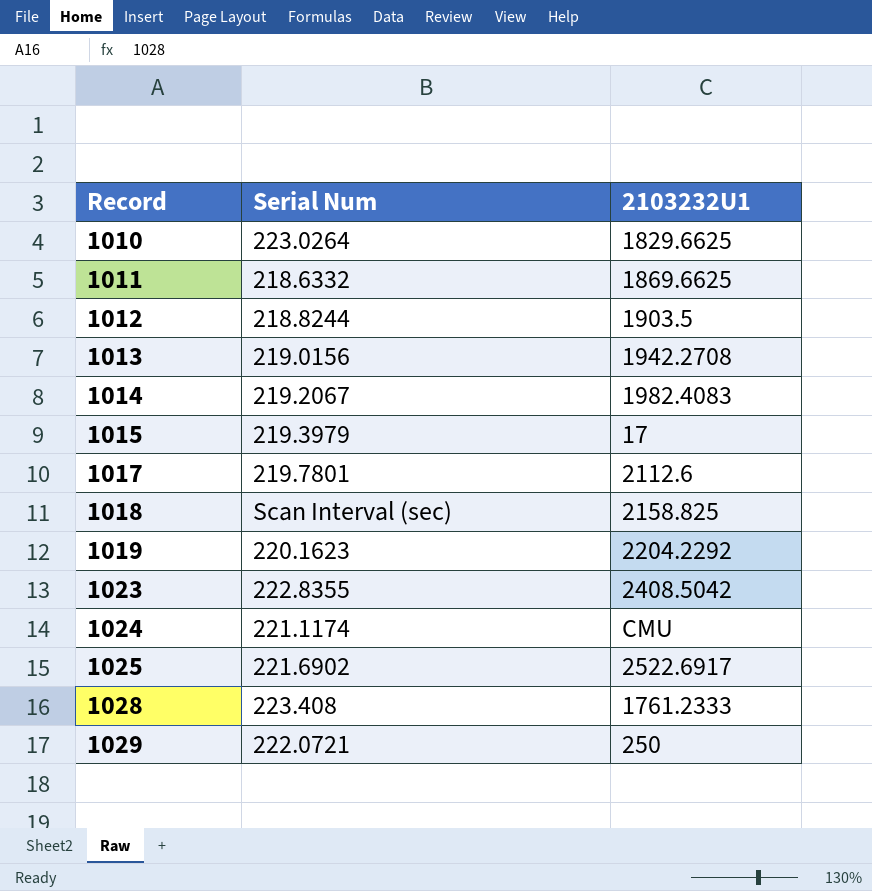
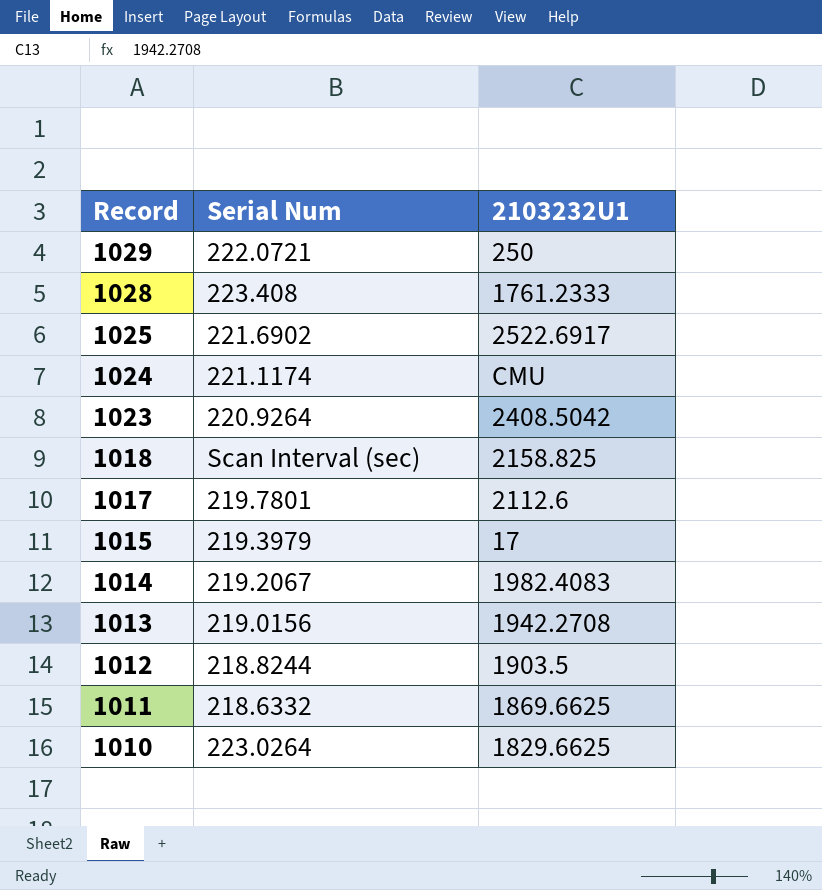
row order: Record ascending -> Record descending
row 1019: 220.1623 | 2204.2292 -> none
1023 | Serial Num: 222.8355 -> 220.9264

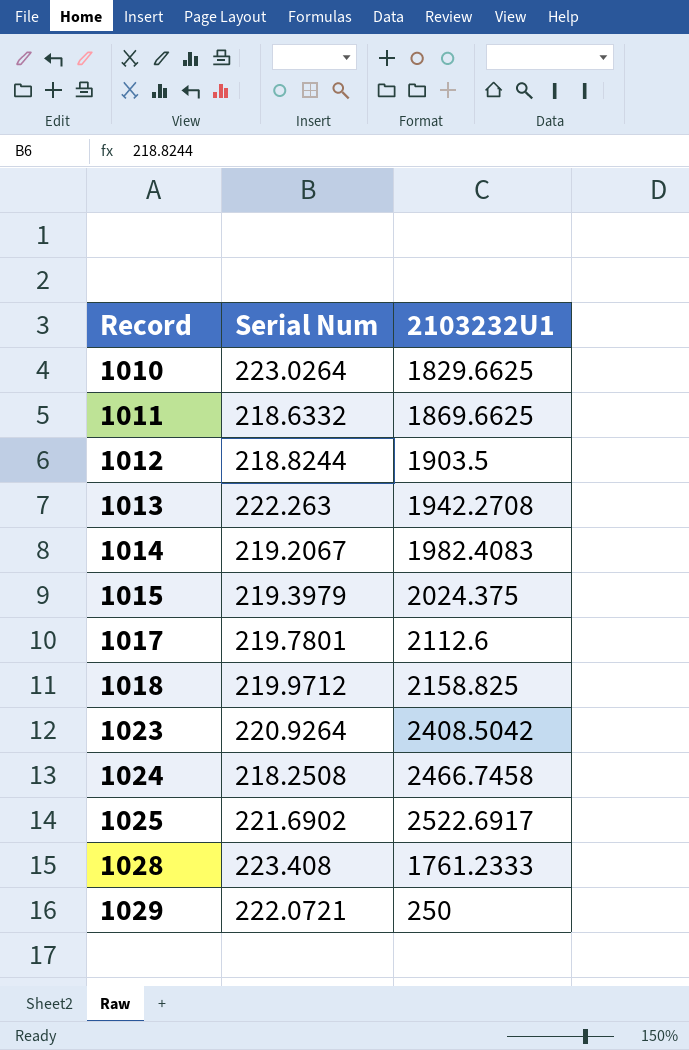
row order: Record descending -> Record ascending
1013 | Serial Num: 219.0156 -> 222.263
1015 | 2103232U1: 17 -> 2024.375
1018 | Serial Num: Scan Interval (sec) -> 219.9712
1024 | Serial Num: 221.1174 -> 218.2508
1024 | 2103232U1: CMU -> 2466.7458

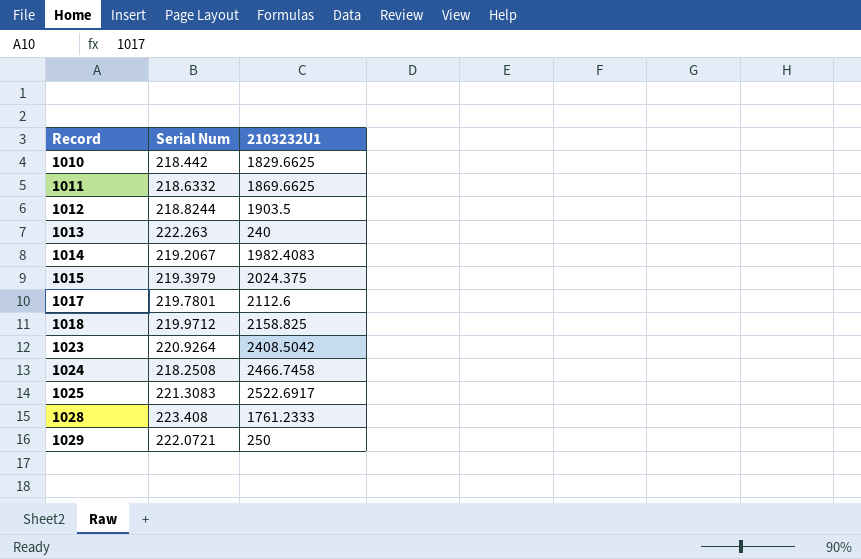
1010 | Serial Num: 223.0264 -> 218.442
1013 | 2103232U1: 1942.2708 -> 240
1025 | Serial Num: 221.6902 -> 221.3083

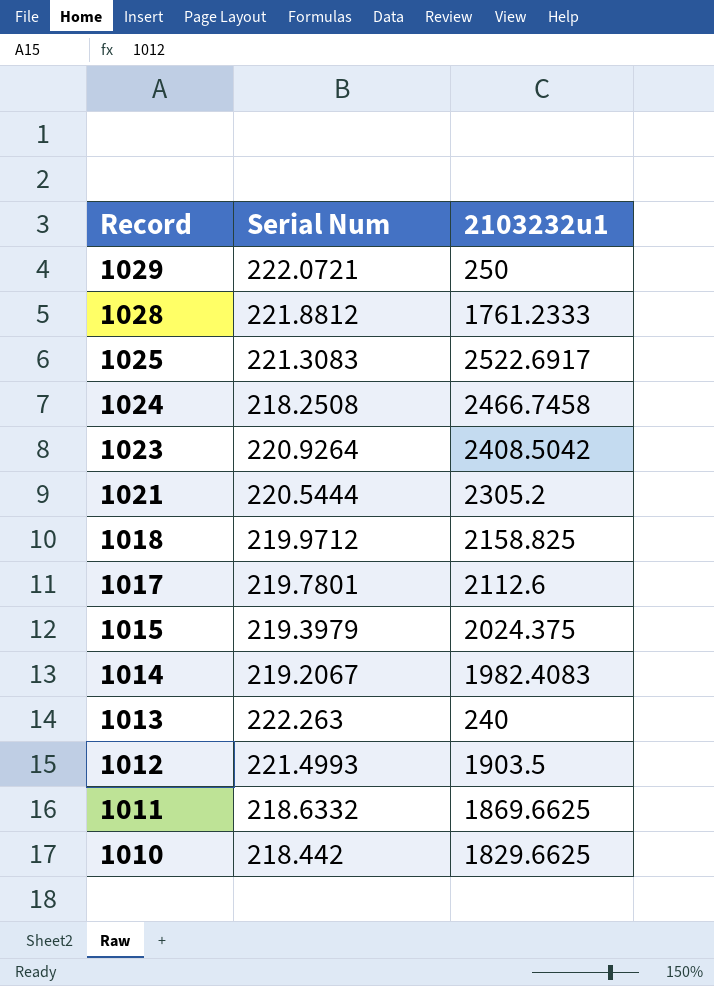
row order: Record ascending -> Record descending
column name: 2103232U1 -> 2103232u1
1028 | Serial Num: 223.408 -> 221.8812
row 1021: none -> 220.5444 | 2305.2
1012 | Serial Num: 218.8244 -> 221.4993

